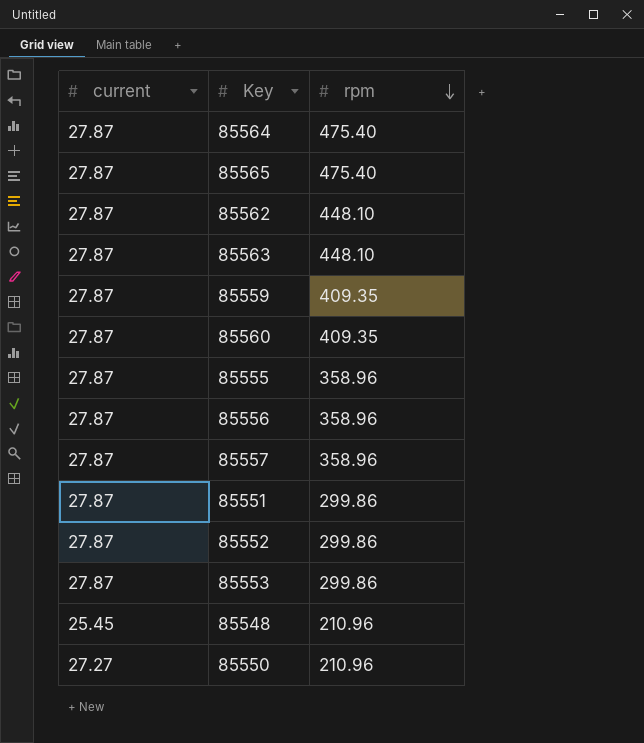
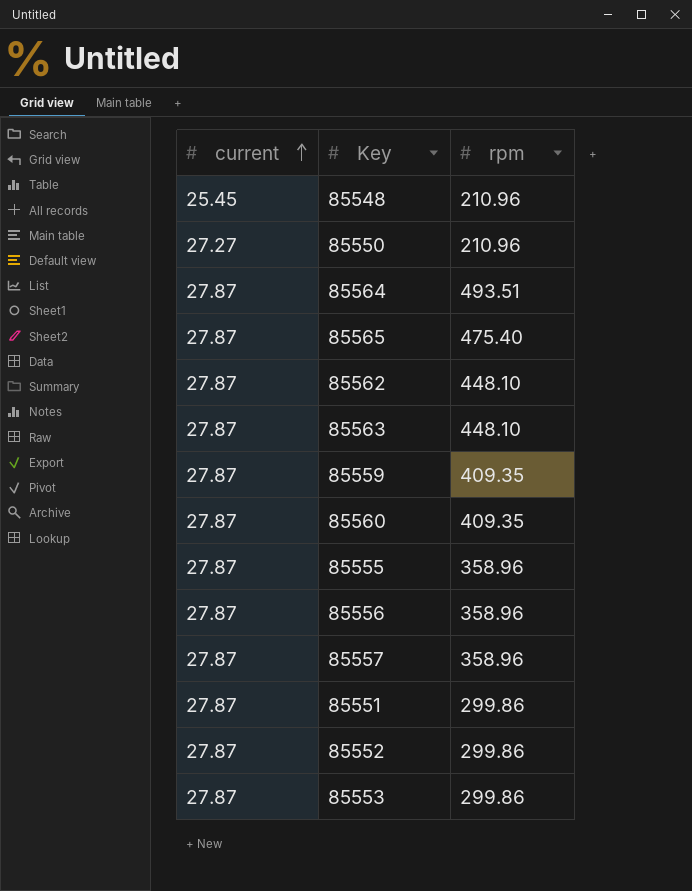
row order: rpm descending -> current ascending
85564 | rpm: 475.40 -> 493.51

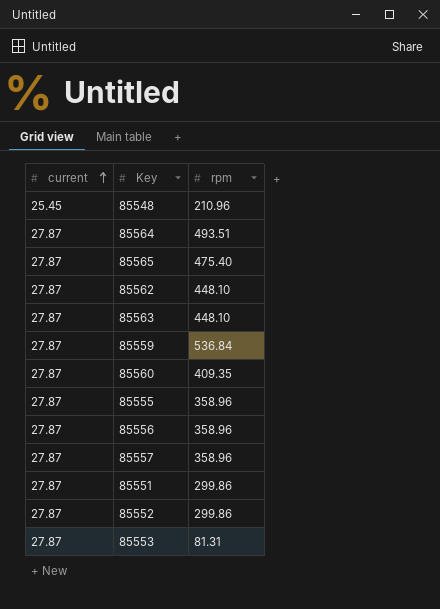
row 85550: 27.27 | 210.96 -> none
85559 | rpm: 409.35 -> 536.84
85553 | rpm: 299.86 -> 81.31

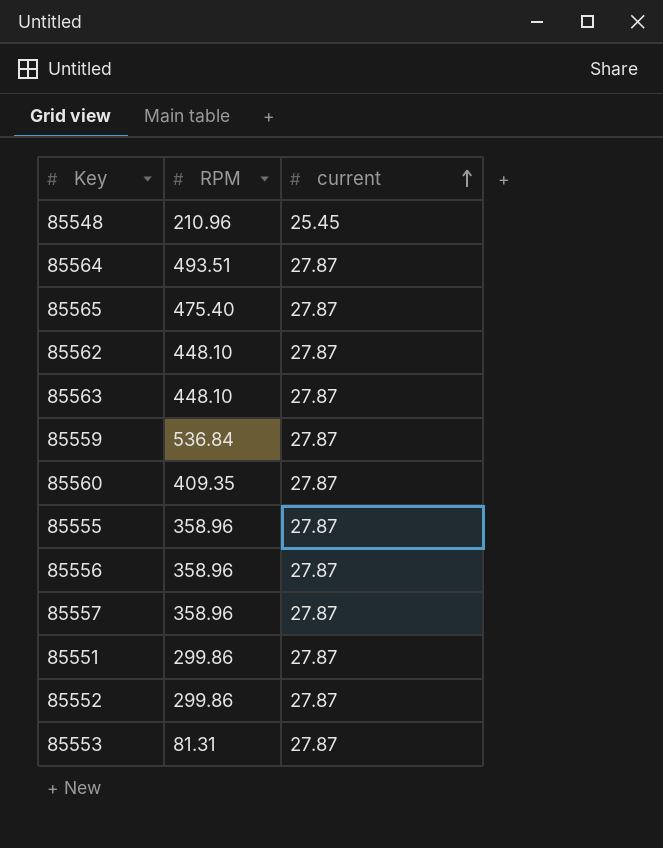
column name: rpm -> RPM
column current | position: 1 -> 3

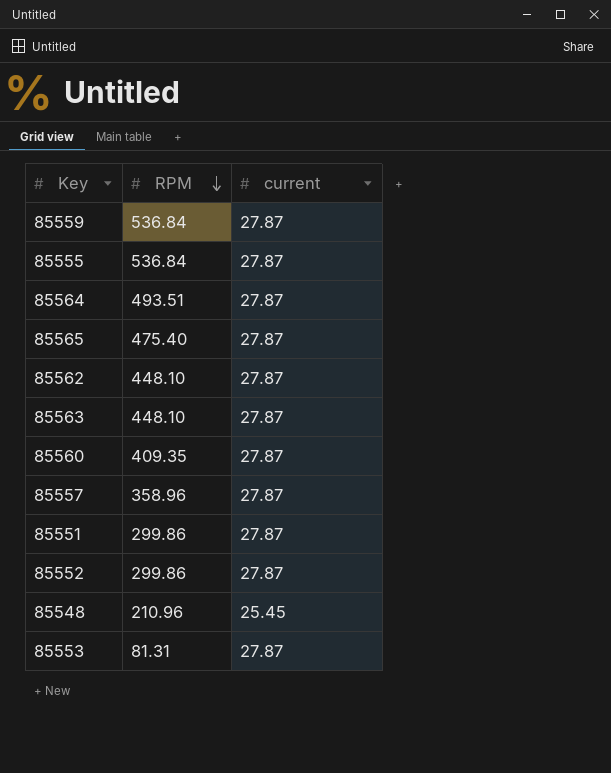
row order: current ascending -> RPM descending
row 85556: 358.96 | 27.87 -> none
85555 | RPM: 358.96 -> 536.84

